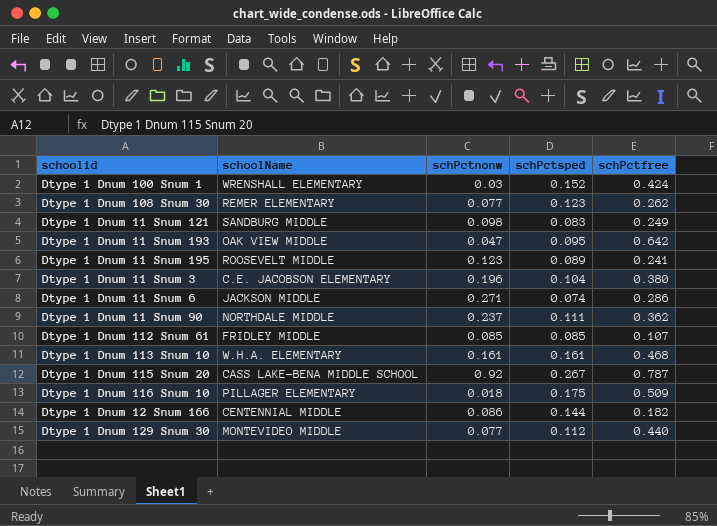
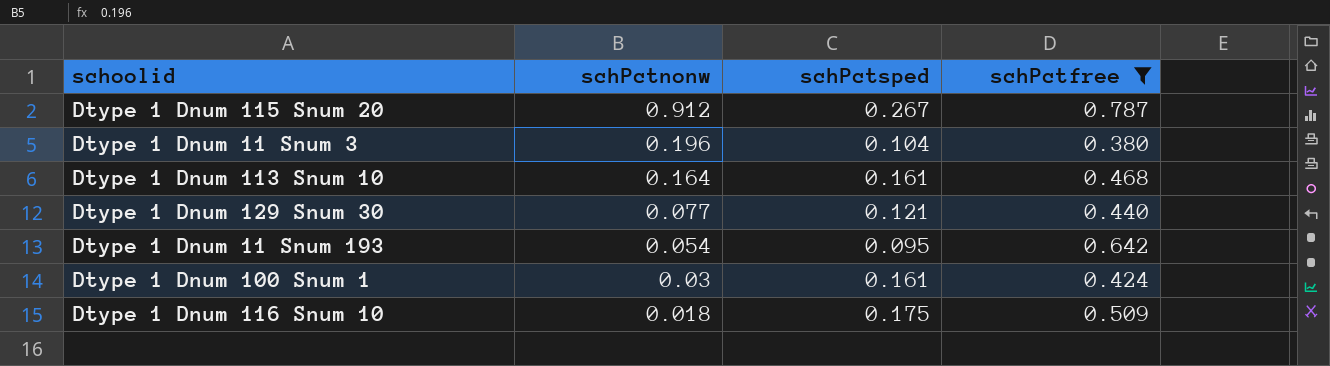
filter: none -> schPctfree >= 0.380
row order: none -> schPctnonw descending
column schoolName | position: 2 -> none
Dtype 1 Dnum 115 Snum 20 | schPctnonw: 0.92 -> 0.912
Dtype 1 Dnum 113 Snum 10 | schPctnonw: 0.161 -> 0.164
Dtype 1 Dnum 129 Snum 30 | schPctsped: 0.112 -> 0.121
Dtype 1 Dnum 11 Snum 193 | schPctnonw: 0.047 -> 0.054
Dtype 1 Dnum 100 Snum 1 | schPctsped: 0.152 -> 0.161

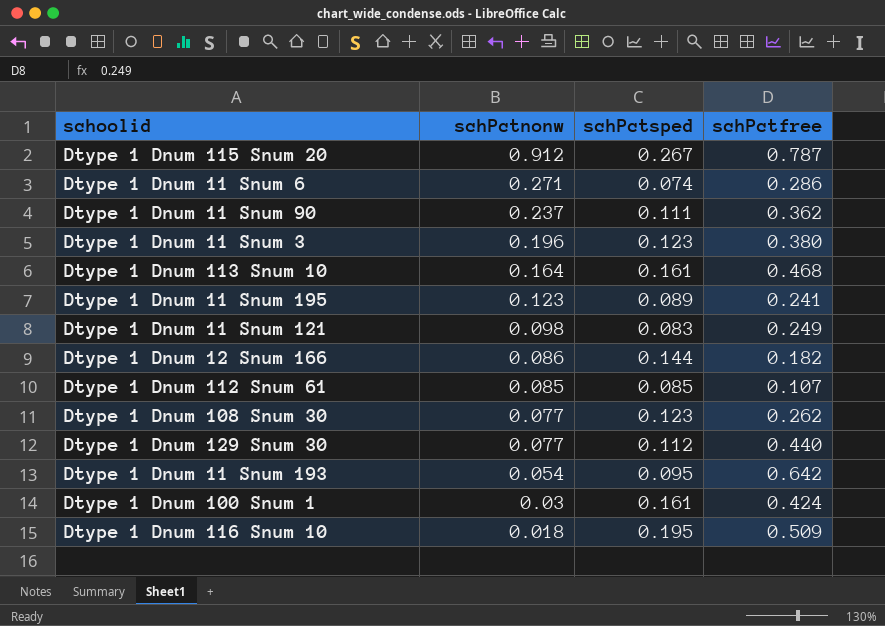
filter: schPctfree >= 0.380 -> none
Dtype 1 Dnum 11 Snum 3 | schPctsped: 0.104 -> 0.123
Dtype 1 Dnum 129 Snum 30 | schPctsped: 0.121 -> 0.112
Dtype 1 Dnum 116 Snum 10 | schPctsped: 0.175 -> 0.195

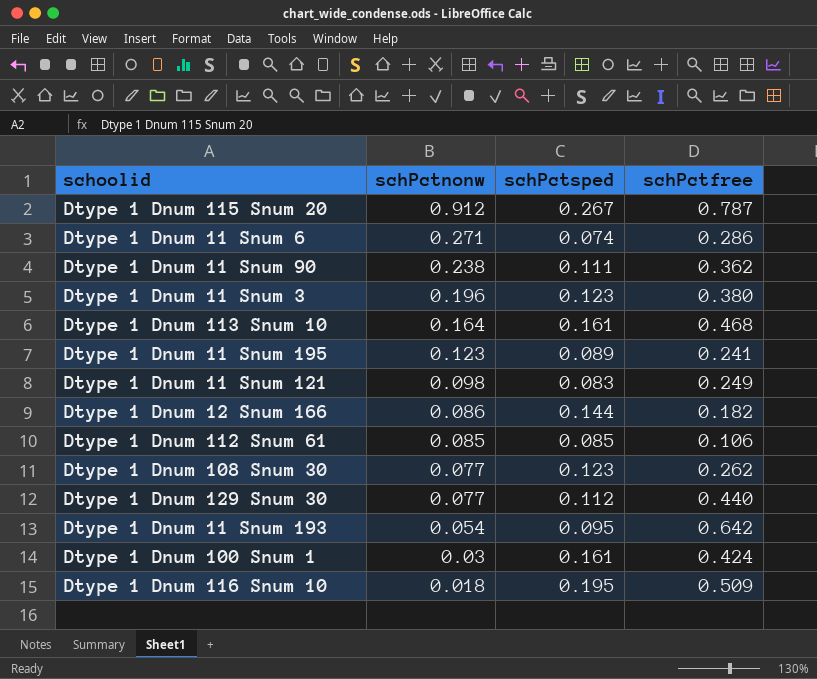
Dtype 1 Dnum 11 Snum 90 | schPctnonw: 0.237 -> 0.238
Dtype 1 Dnum 112 Snum 61 | schPctfree: 0.107 -> 0.106

